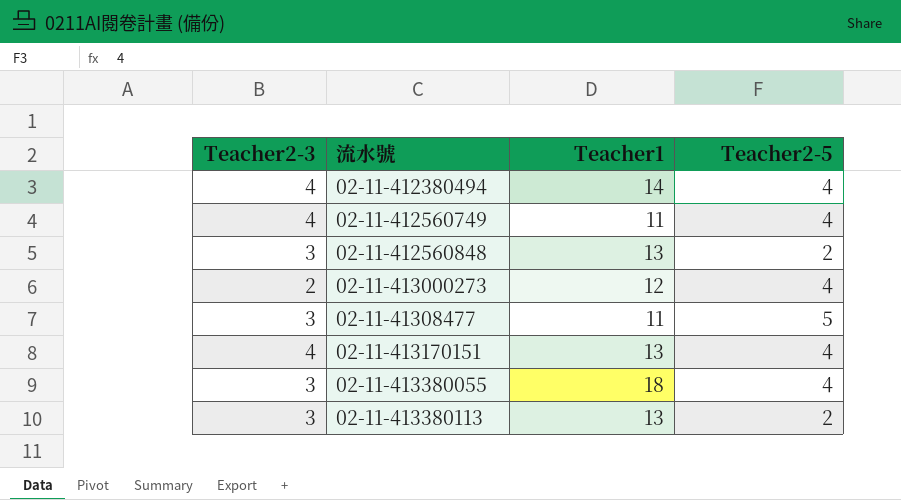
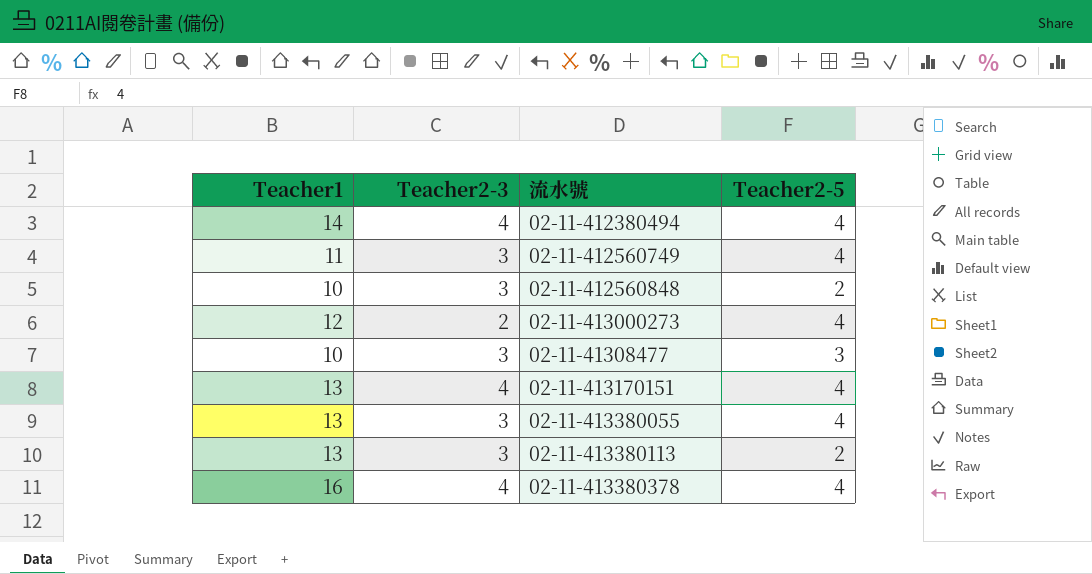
column Teacher1 | position: 3 -> 1
02-11-412560749 | Teacher2-3: 4 -> 3
02-11-412560848 | Teacher1: 13 -> 10
02-11-41308477 | Teacher1: 11 -> 10
02-11-41308477 | Teacher2-5: 5 -> 3
02-11-413380055 | Teacher1: 18 -> 13
row 02-11-413380378: none -> 16 | 4 | 4

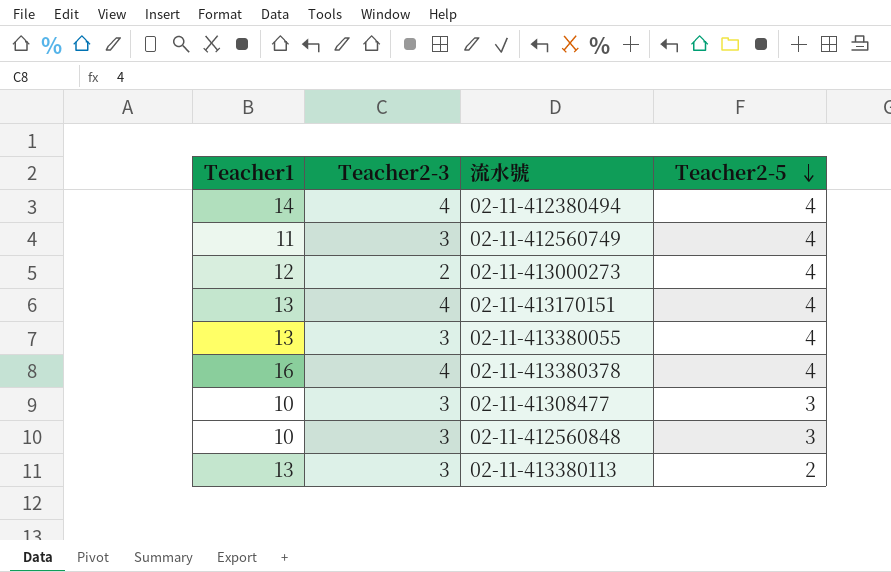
row order: none -> Teacher2-5 descending
02-11-412560848 | Teacher2-5: 2 -> 3

